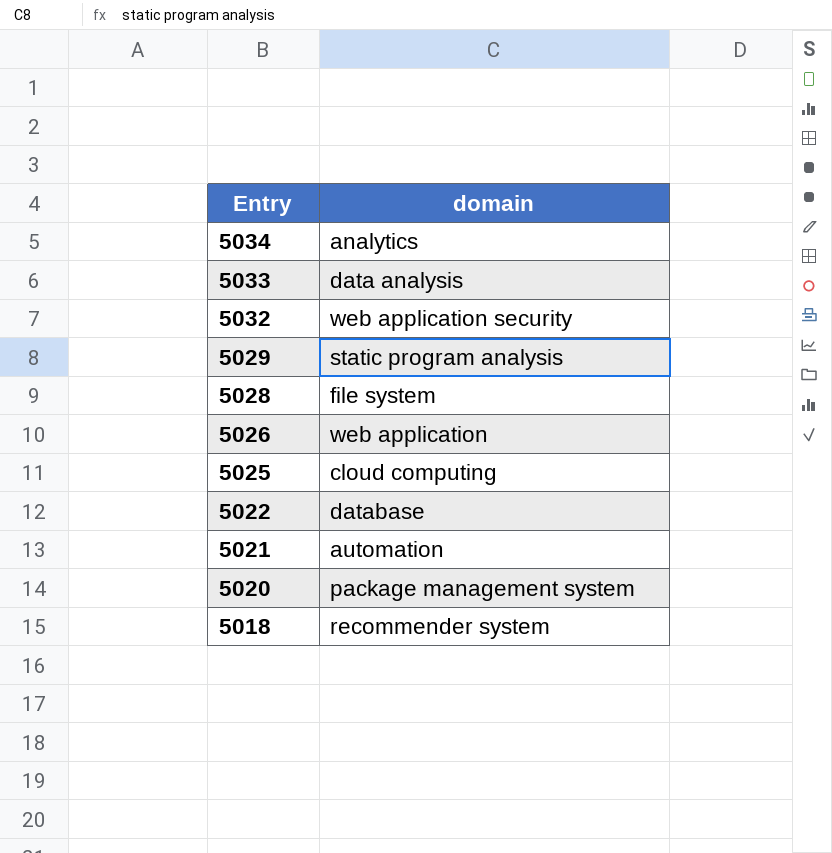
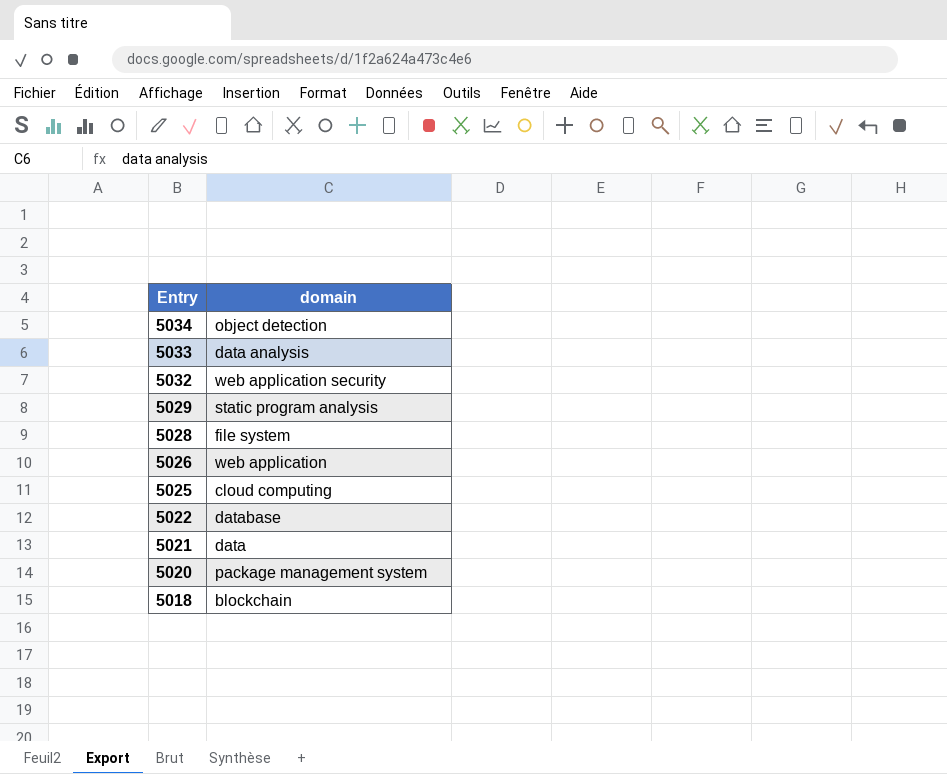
5034 | domain: analytics -> object detection
5021 | domain: automation -> data
5018 | domain: recommender system -> blockchain

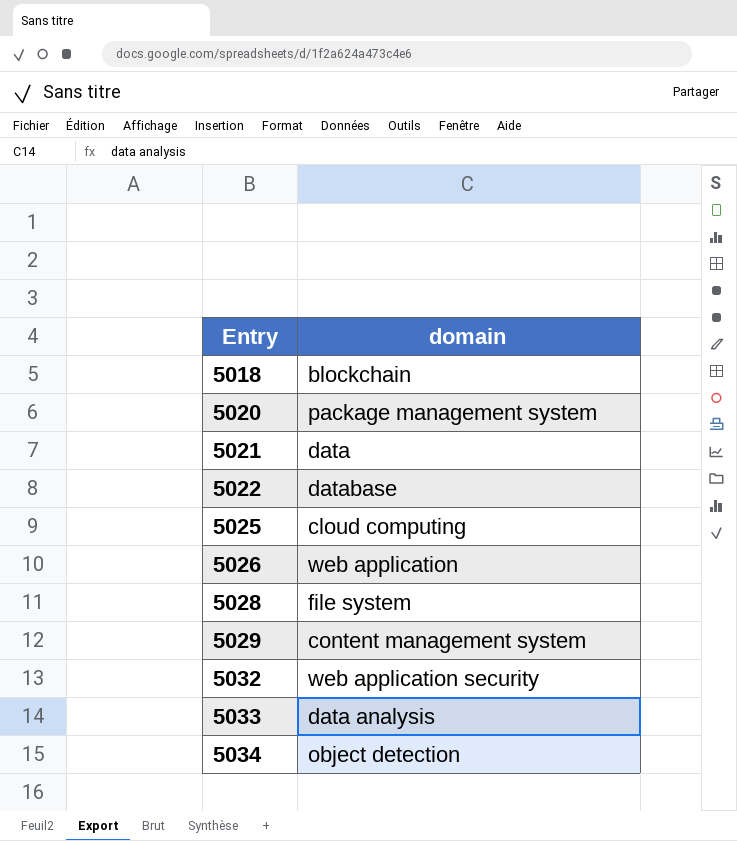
row order: Entry descending -> Entry ascending
5029 | domain: static program analysis -> content management system

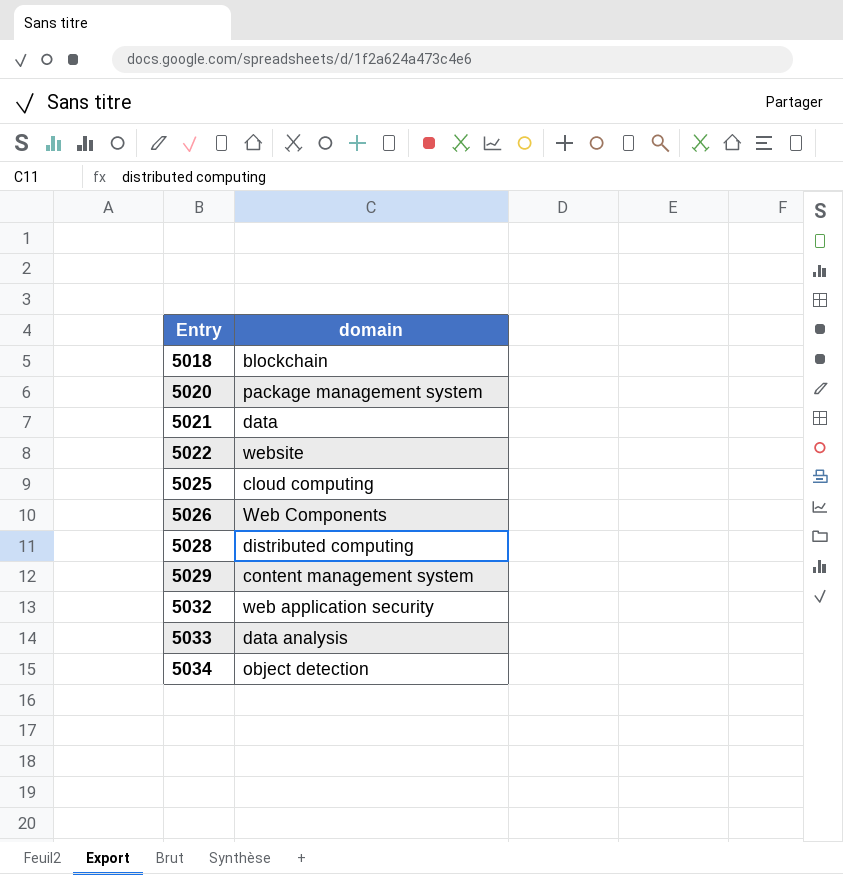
5022 | domain: database -> website
5026 | domain: web application -> Web Components
5028 | domain: file system -> distributed computing

